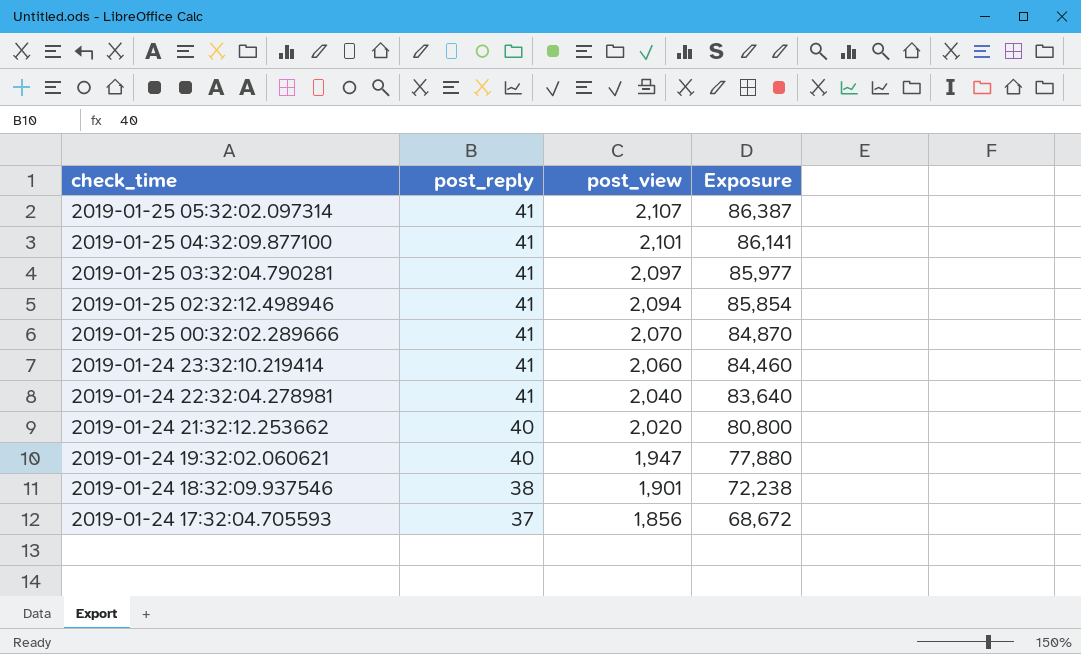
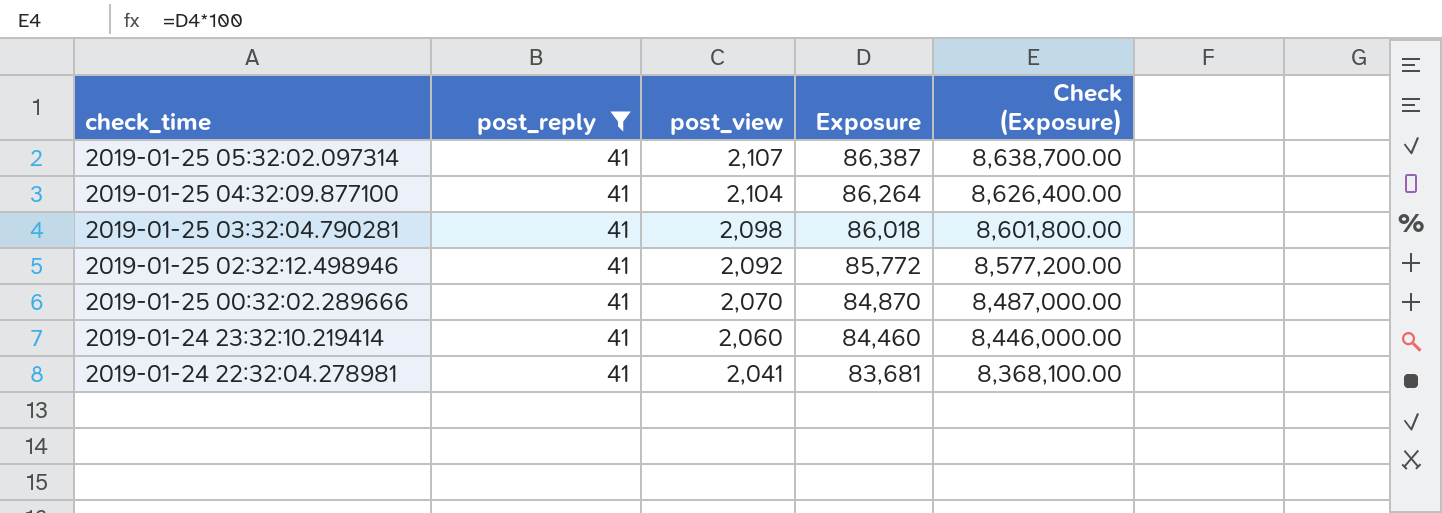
filter: none -> post_reply = 41
column Check (Exposure) | formula: none -> [Exposure] * 100
2019-01-25 04:32:09.877100 | post_view: 2,101 -> 2,104
2019-01-25 04:32:09.877100 | Exposure: 86,141 -> 86,264
2019-01-25 03:32:04.790281 | post_view: 2,097 -> 2,098
2019-01-25 03:32:04.790281 | Exposure: 85,977 -> 86,018
2019-01-25 02:32:12.498946 | post_view: 2,094 -> 2,092
2019-01-25 02:32:12.498946 | Exposure: 85,854 -> 85,772
2019-01-24 22:32:04.278981 | post_view: 2,040 -> 2,041
2019-01-24 22:32:04.278981 | Exposure: 83,640 -> 83,681

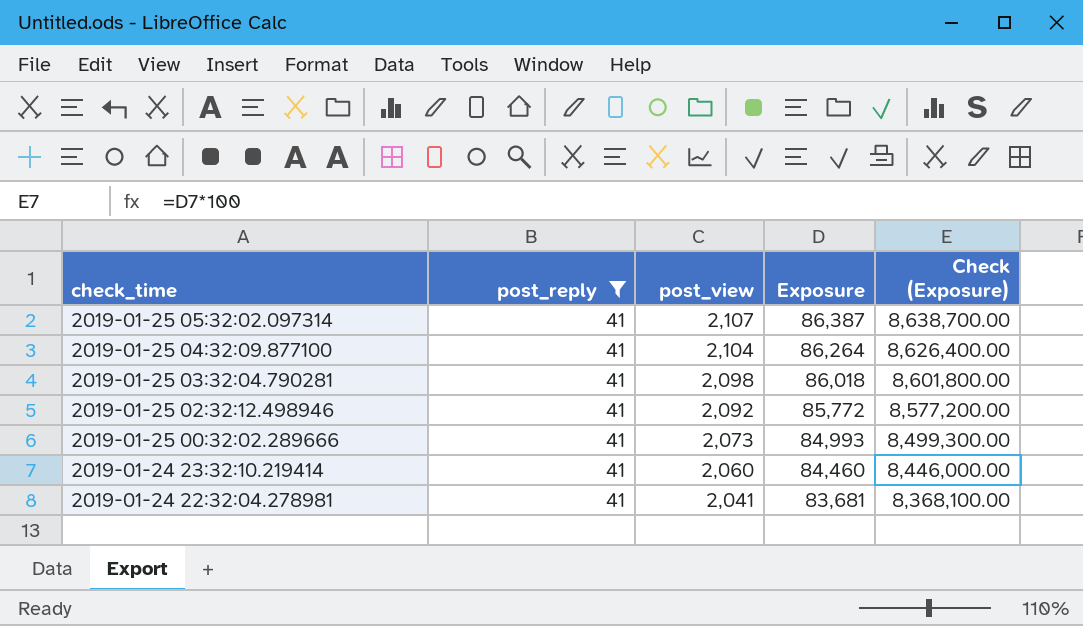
2019-01-25 00:32:02.289666 | post_view: 2,070 -> 2,073
2019-01-25 00:32:02.289666 | Exposure: 84,870 -> 84,993
2019-01-25 00:32:02.289666 | Check (Exposure): 8,487,000.00 -> 8,499,300.00

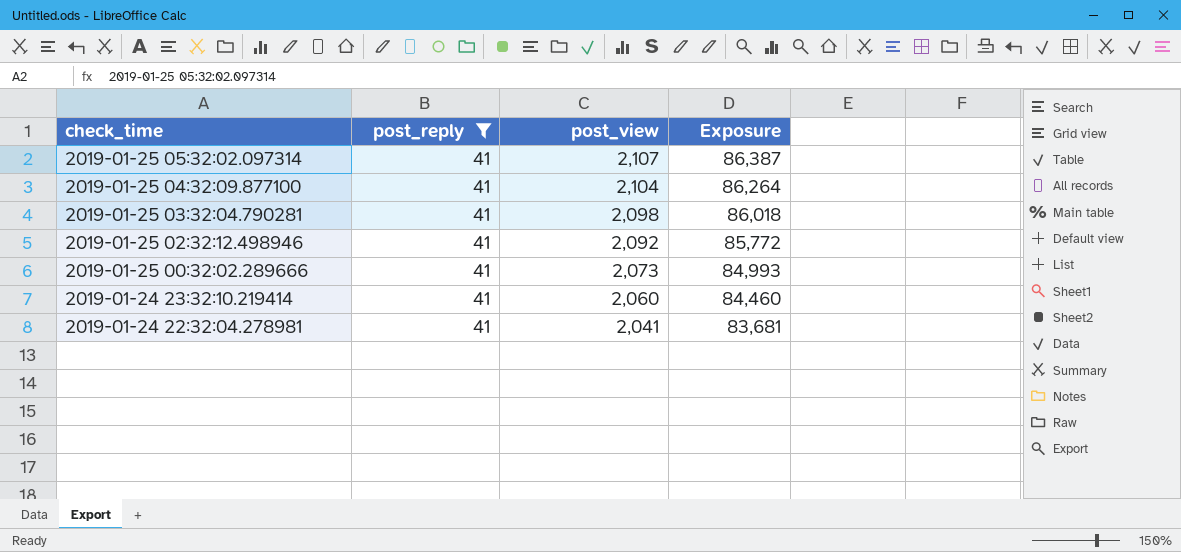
column Check (Exposure) | formula: [Exposure] * 100 -> none

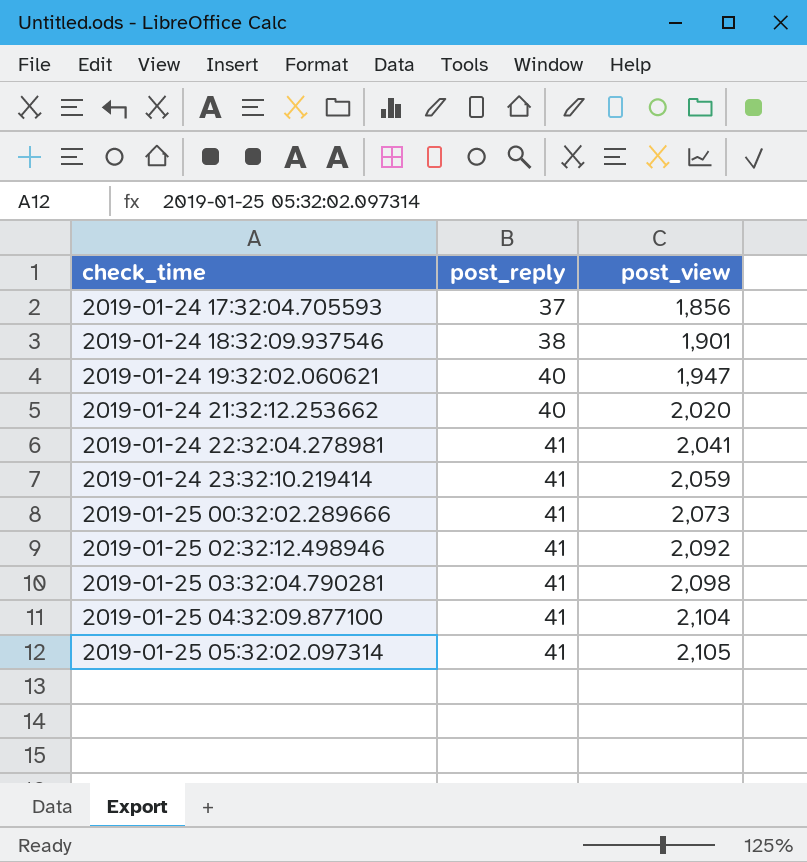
filter: post_reply = 41 -> none
row order: check_time descending -> check_time ascending
column Exposure | formula: [post_reply] * [post_view] -> none
2019-01-24 23:32:10.219414 | post_view: 2,060 -> 2,059
2019-01-25 05:32:02.097314 | post_view: 2,107 -> 2,105

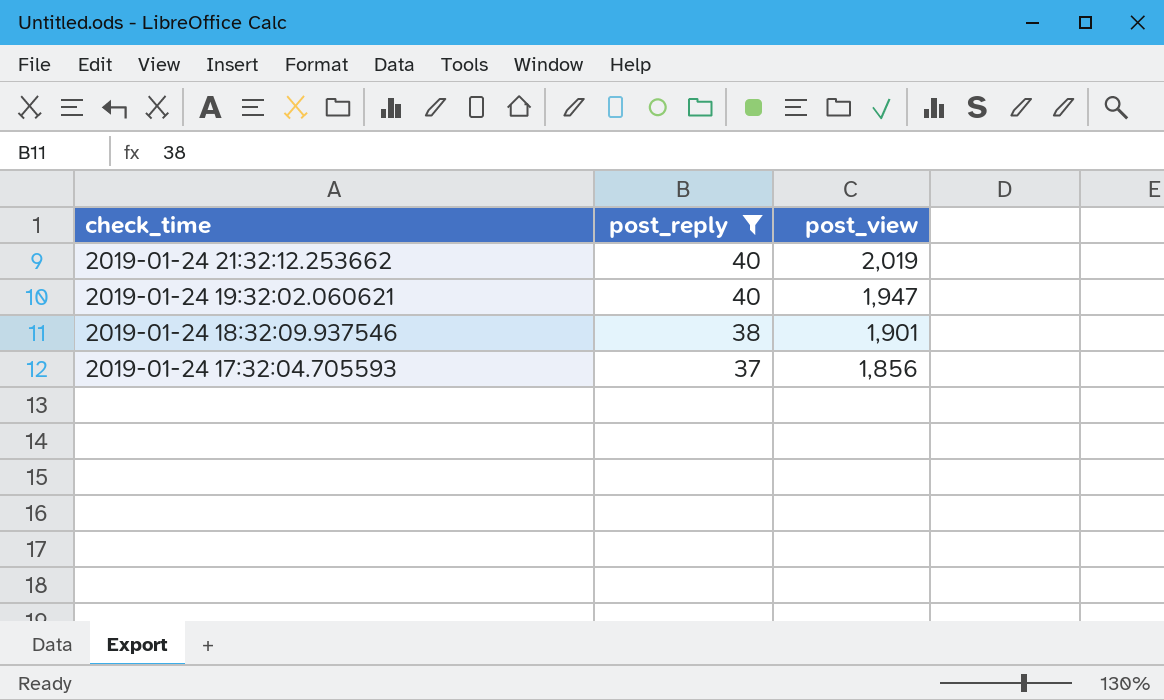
filter: none -> post_reply != 41
row order: check_time ascending -> check_time descending
2019-01-24 21:32:12.253662 | post_view: 2,020 -> 2,019

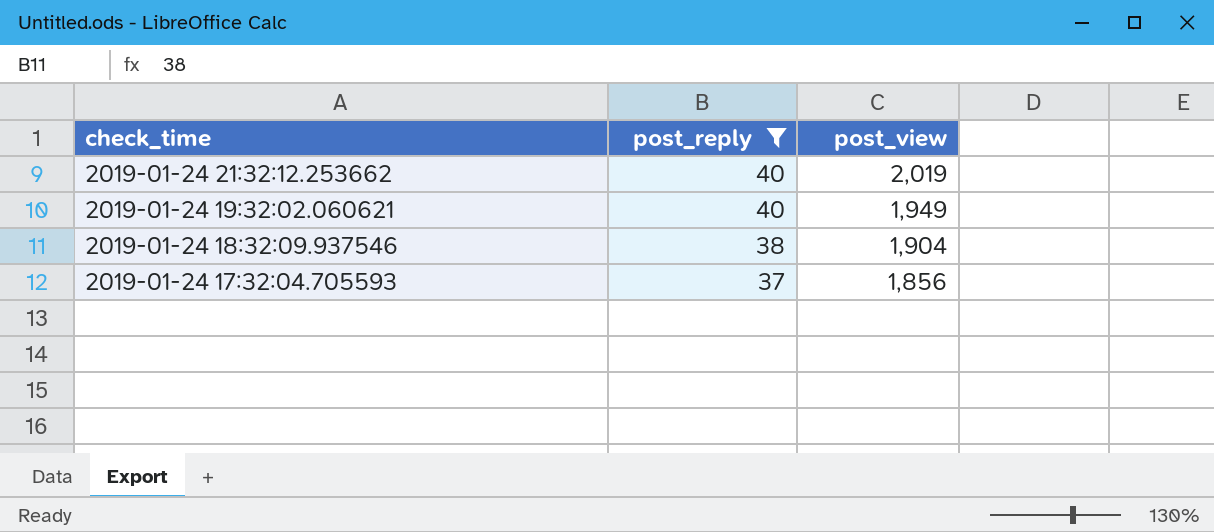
2019-01-24 19:32:02.060621 | post_view: 1,947 -> 1,949
2019-01-24 18:32:09.937546 | post_view: 1,901 -> 1,904

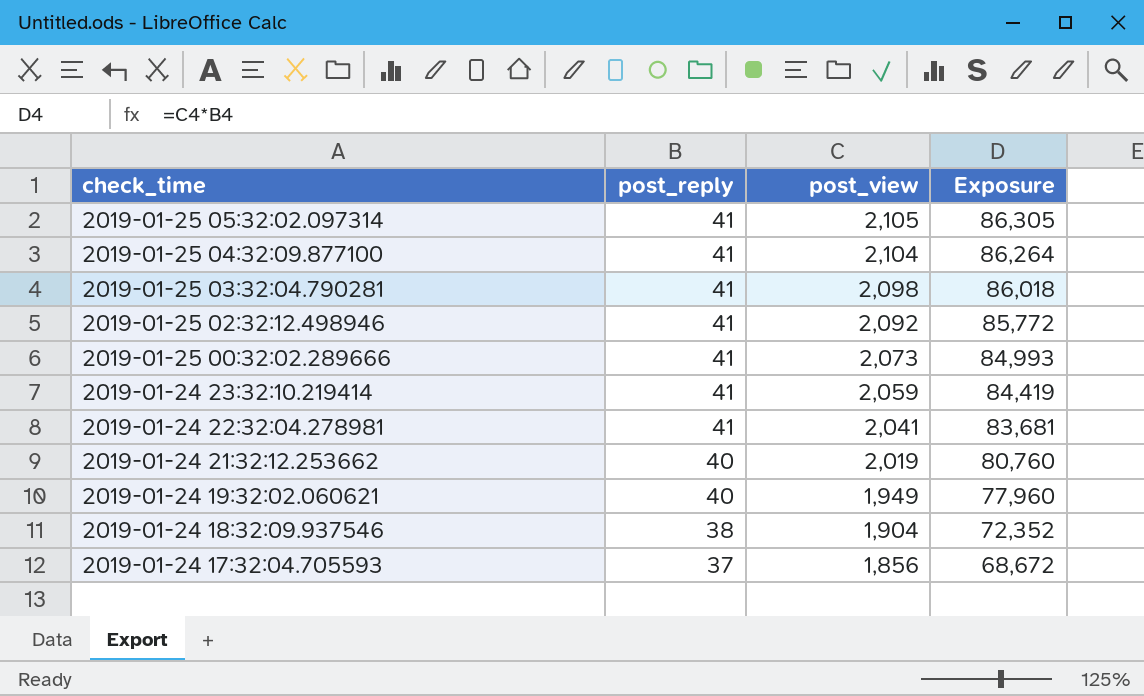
filter: post_reply != 41 -> none
column Exposure | formula: none -> [post_reply] * [post_view]

